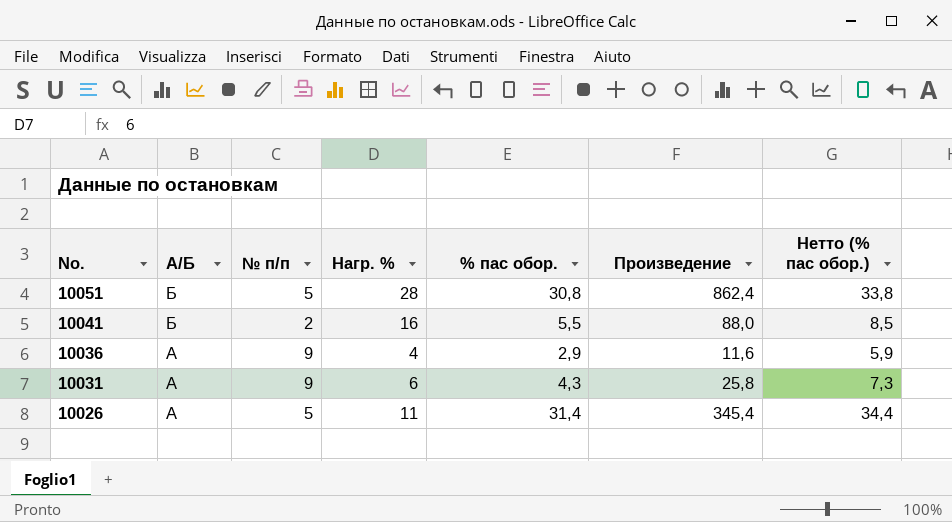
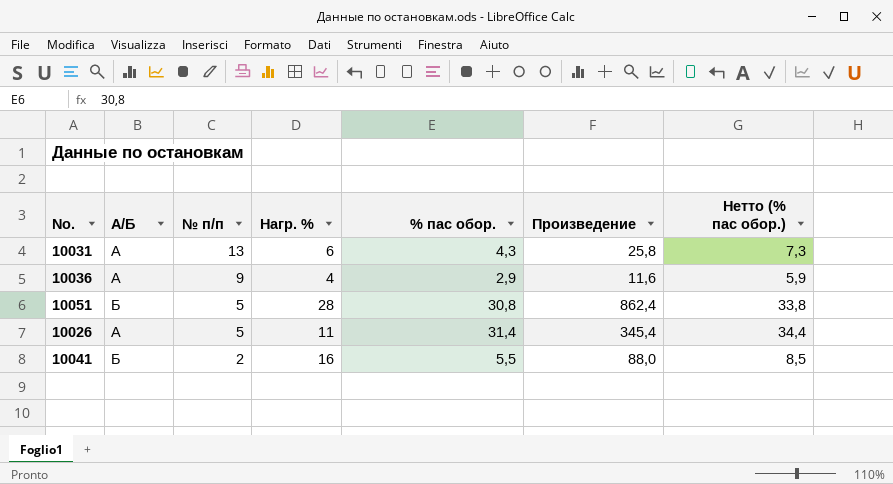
row order: No. descending -> № п/п descending
10031 | № п/п: 9 -> 13

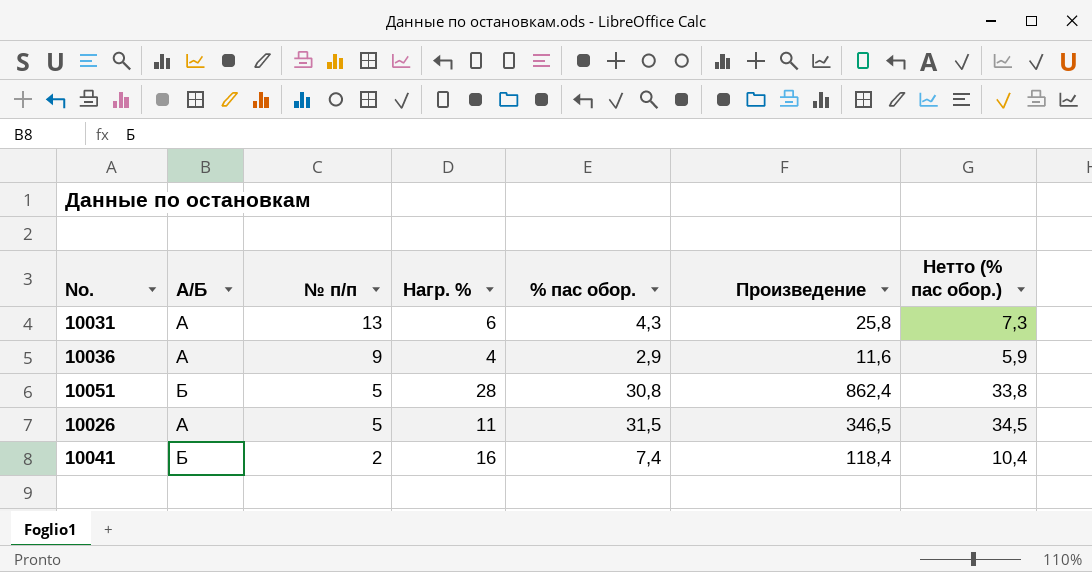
10026 | % пас обор.: 31,4 -> 31,5
10026 | Произведение: 345,4 -> 346,5
10026 | Нетто (% пас обор.): 34,4 -> 34,5
10041 | % пас обор.: 5,5 -> 7,4
10041 | Произведение: 88,0 -> 118,4
10041 | Нетто (% пас обор.): 8,5 -> 10,4

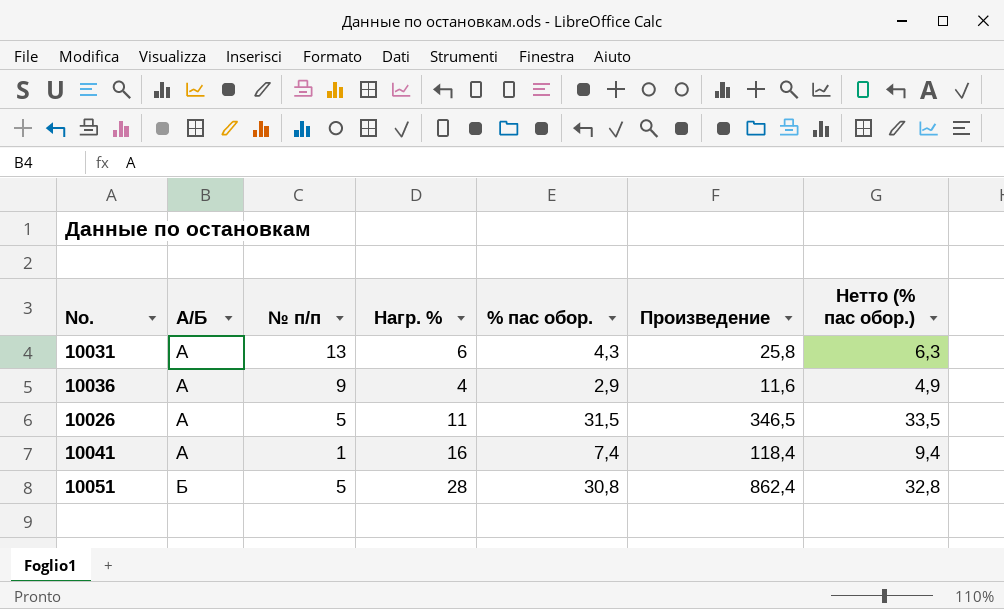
row order: № п/п descending -> А/Б ascending
column Нетто (% пас обор.) | formula: [% пас обор.] + 3 -> [% пас обор.] + 2
10041 | А/Б: Б -> А
10041 | № п/п: 2 -> 1

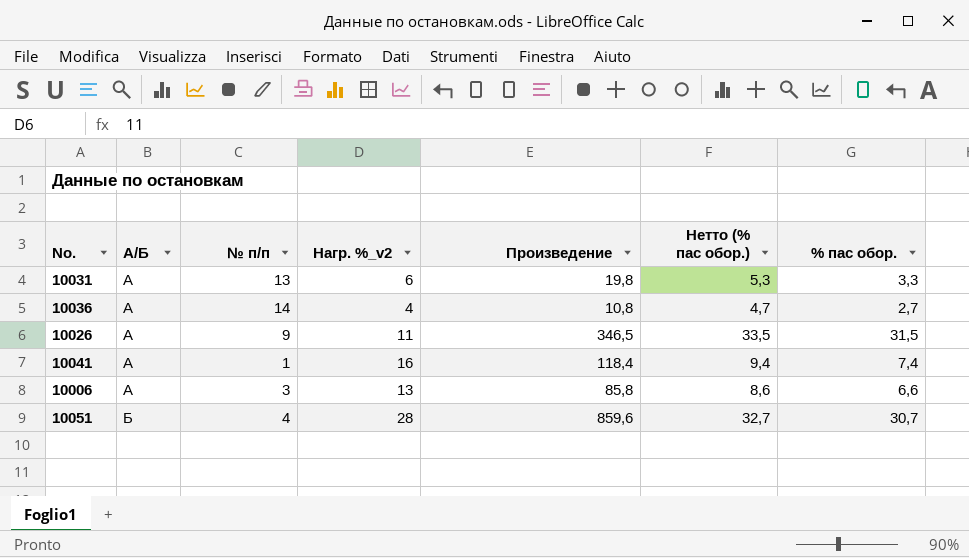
column name: Нагр. % -> Нагр. %_v2
column % пас обор. | position: 5 -> 7
10031 | Произведение: 25,8 -> 19,8
10031 | Нетто (% пас обор.): 6,3 -> 5,3
10031 | % пас обор.: 4,3 -> 3,3
10036 | № п/п: 9 -> 14
10036 | Произведение: 11,6 -> 10,8
10036 | Нетто (% пас обор.): 4,9 -> 4,7
10036 | % пас обор.: 2,9 -> 2,7
10026 | № п/п: 5 -> 9
row 10006: none -> А | 3 | 13 | 85,8 | 8,6 | 6,6
10051 | № п/п: 5 -> 4
10051 | Произведение: 862,4 -> 859,6
10051 | Нетто (% пас обор.): 32,8 -> 32,7
10051 | % пас обор.: 30,8 -> 30,7

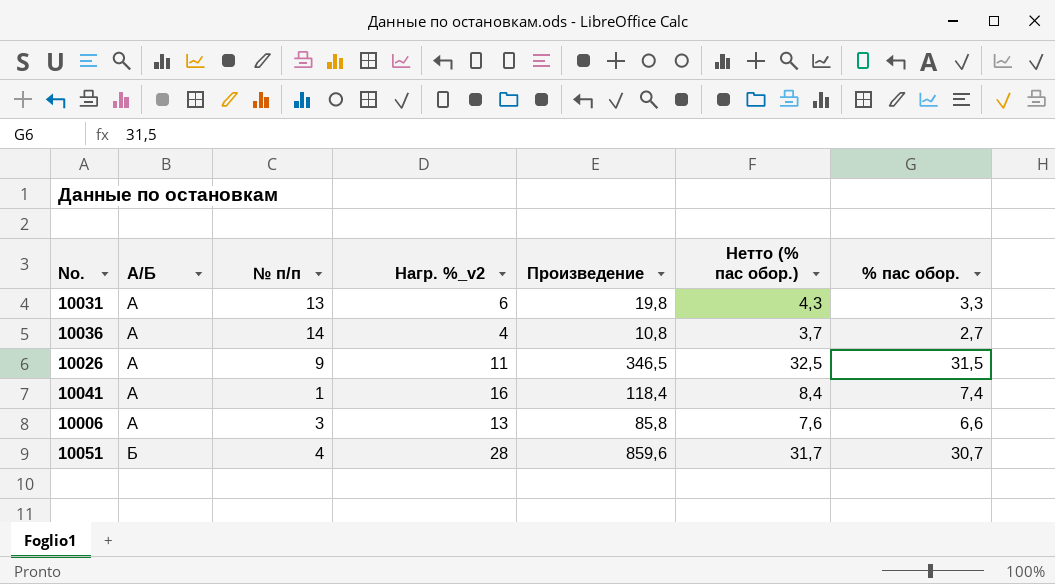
column Нетто (% пас обор.) | formula: [% пас обор.] + 2 -> [% пас обор.] + 1

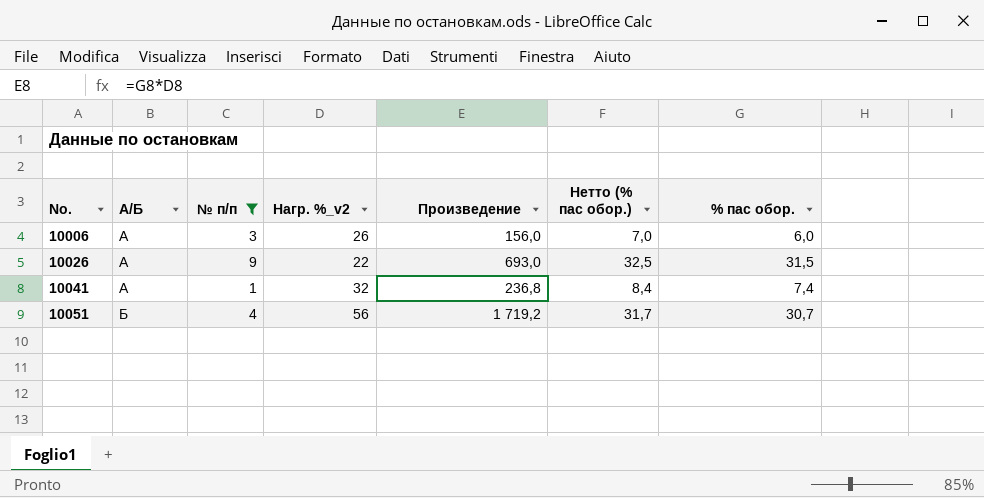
filter: none -> № п/п <= 9
row order: А/Б ascending -> No. ascending
10006 | Нагр. %_v2: 13 -> 26
10006 | Произведение: 85,8 -> 156,0
10006 | Нетто (% пас обор.): 7,6 -> 7,0
10006 | % пас обор.: 6,6 -> 6,0
10026 | Нагр. %_v2: 11 -> 22
10026 | Произведение: 346,5 -> 693,0
10041 | Нагр. %_v2: 16 -> 32
10041 | Произведение: 118,4 -> 236,8
10051 | Нагр. %_v2: 28 -> 56
10051 | Произведение: 859,6 -> 1 719,2

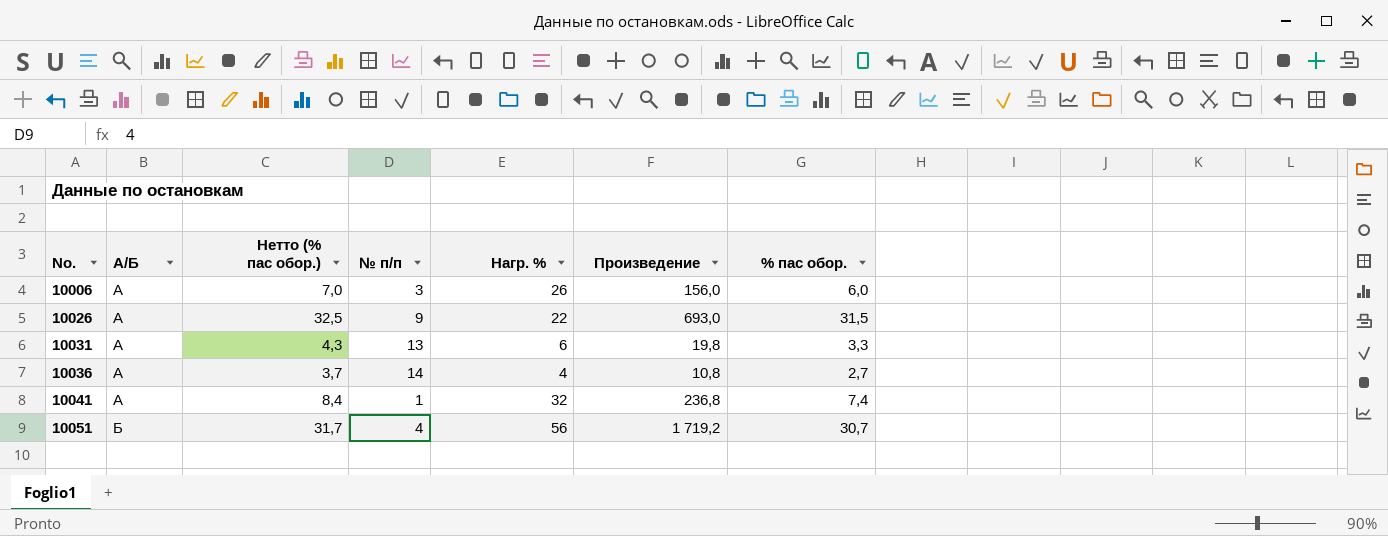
filter: № п/п <= 9 -> none
column Нетто (% пас обор.) | position: 6 -> 3
column name: Нагр. %_v2 -> Нагр. %

